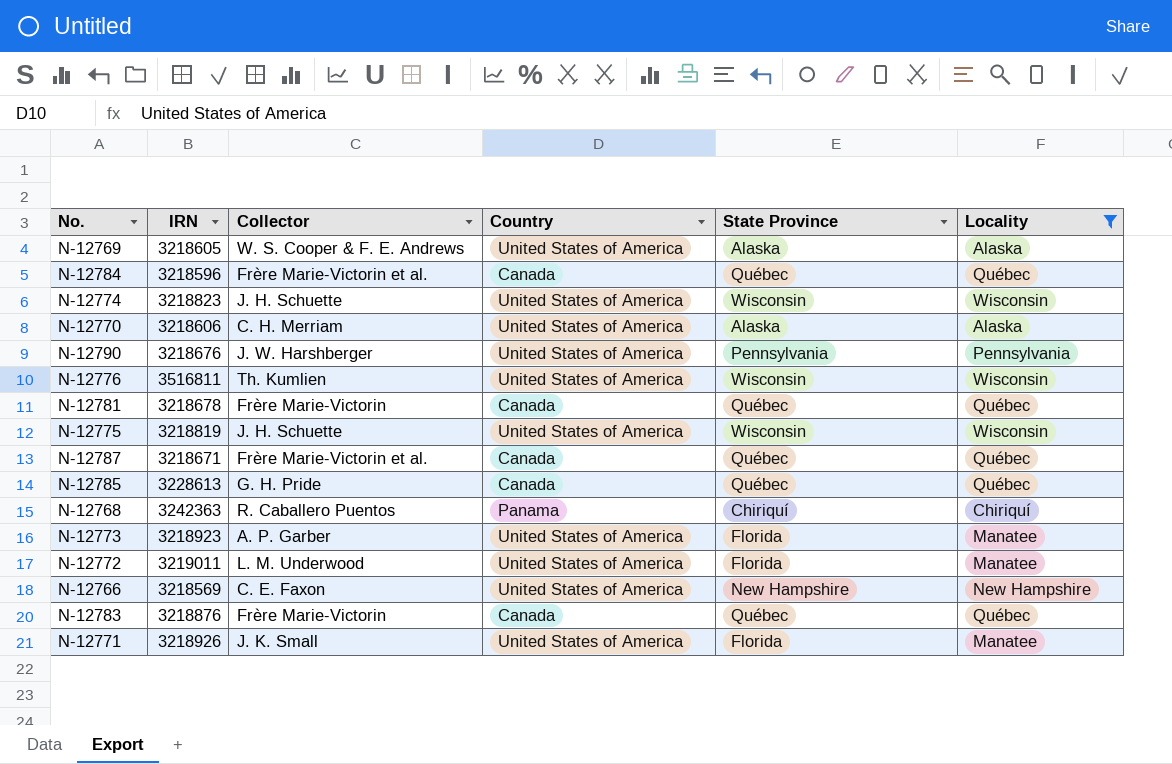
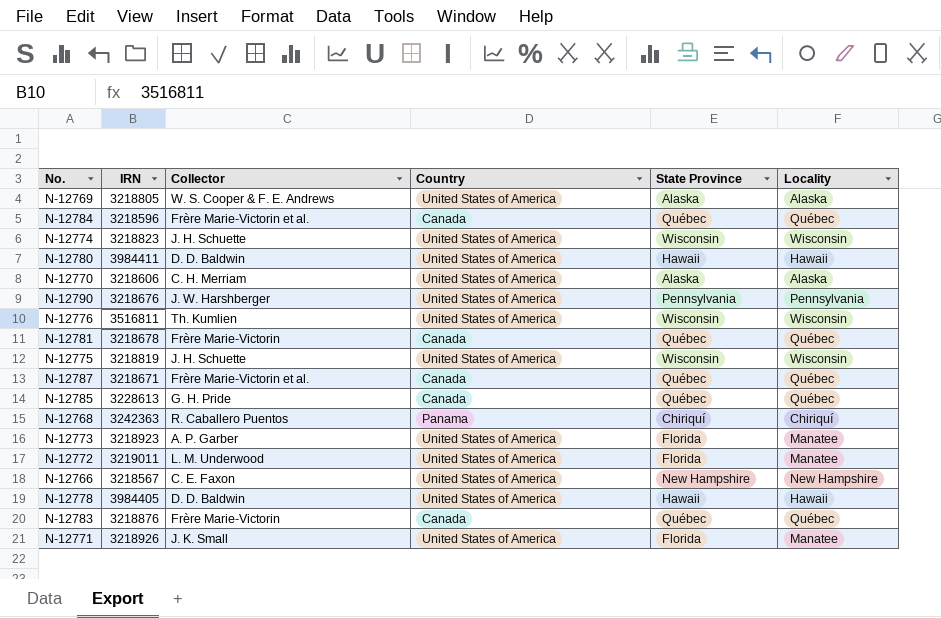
filter: Locality != Hawaii -> none
N-12769 | IRN: 3218605 -> 3218805
N-12766 | IRN: 3218569 -> 3218567

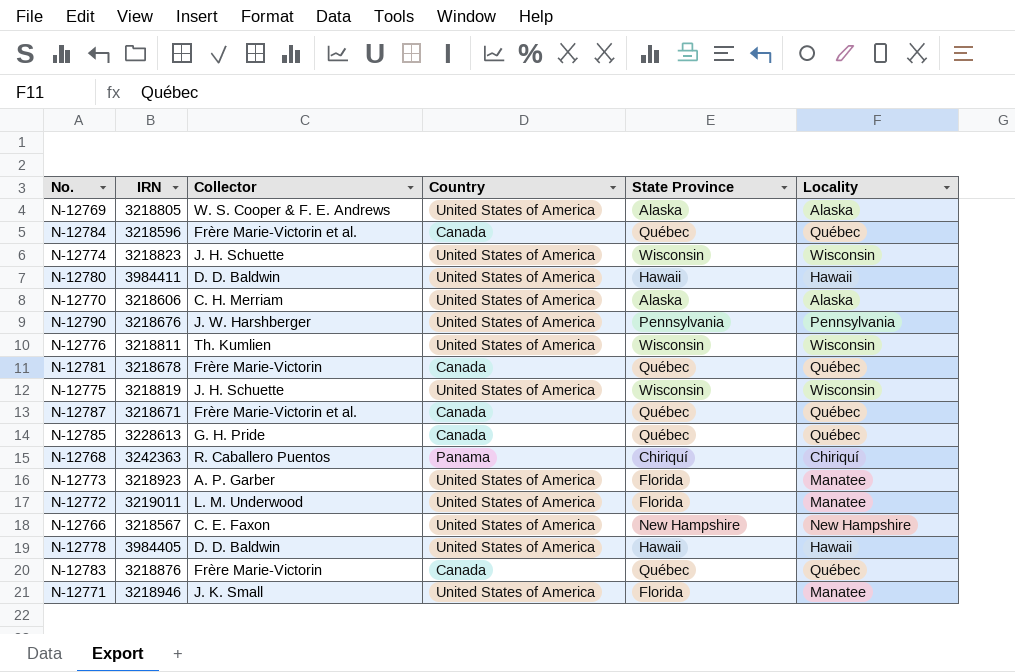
N-12776 | IRN: 3516811 -> 3218811
N-12771 | IRN: 3218926 -> 3218946

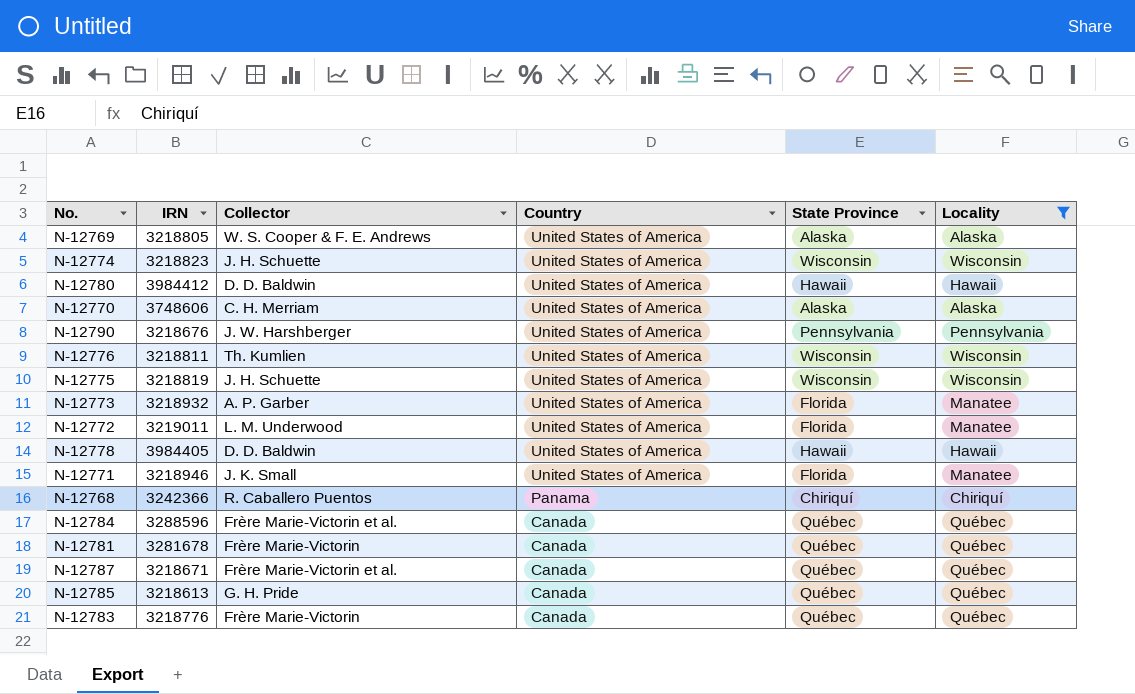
filter: none -> Locality != New Hampshire
row order: none -> Country descending
N-12780 | IRN: 3984411 -> 3984412
N-12770 | IRN: 3218606 -> 3748606
N-12773 | IRN: 3218923 -> 3218932
N-12768 | IRN: 3242363 -> 3242366
N-12784 | IRN: 3218596 -> 3288596
N-12781 | IRN: 3218678 -> 3281678
N-12785 | IRN: 3228613 -> 3218613
N-12783 | IRN: 3218876 -> 3218776

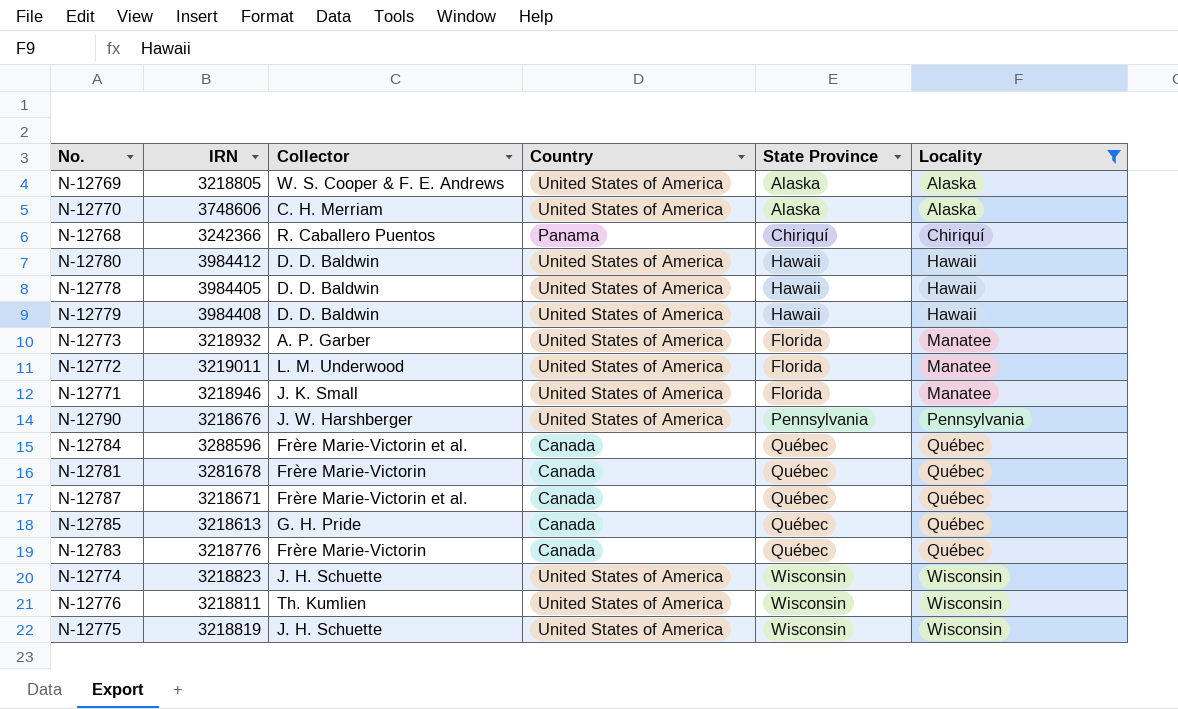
row order: Country descending -> Locality ascending
row N-12779: none -> 3984408 | D. D. Baldwin | United States of America | Hawaii | Hawaii

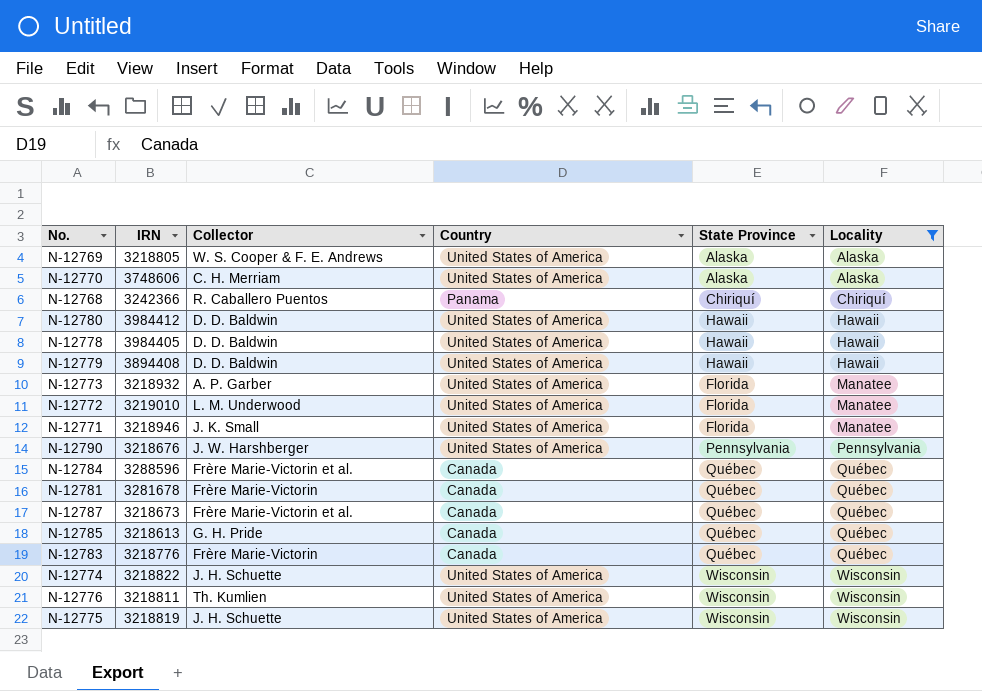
N-12779 | IRN: 3984408 -> 3894408
N-12772 | IRN: 3219011 -> 3219010
N-12787 | IRN: 3218671 -> 3218673
N-12774 | IRN: 3218823 -> 3218822

